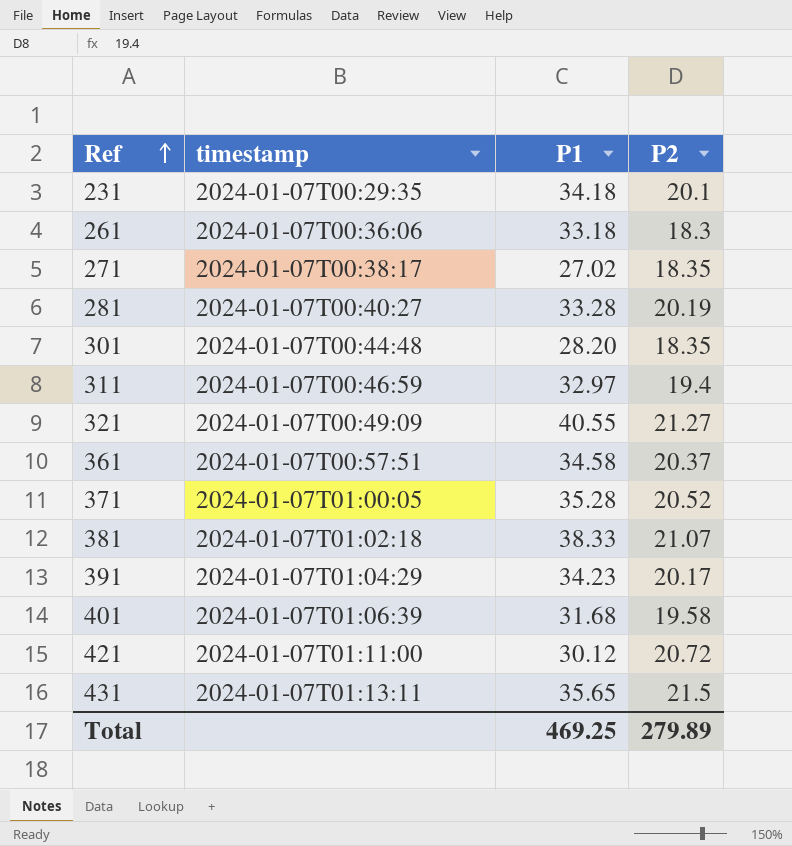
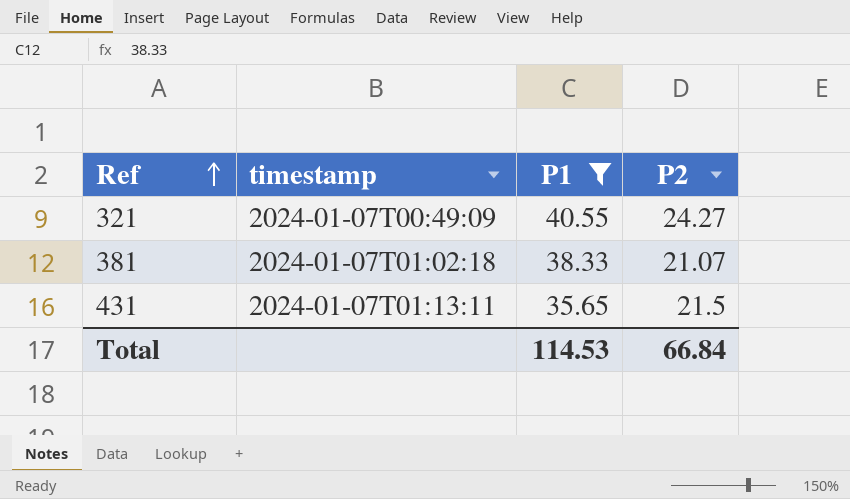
filter: none -> P1 >= 35.65
321 | P2: 21.27 -> 24.27
Total | P1: 469.25 -> 114.53
Total | P2: 279.89 -> 66.84

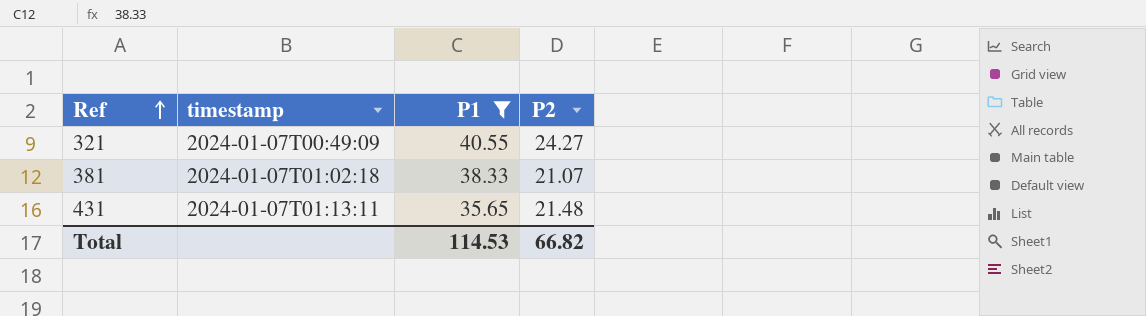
431 | P2: 21.5 -> 21.48
Total | P2: 66.84 -> 66.82

